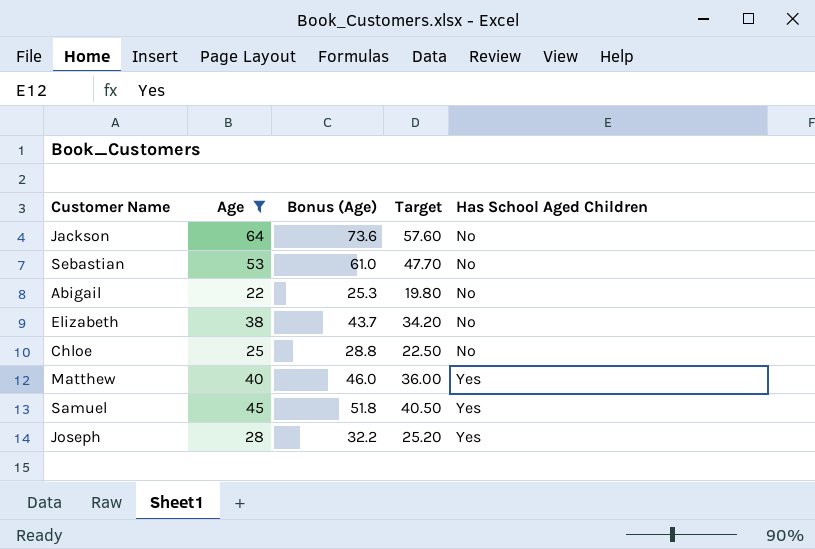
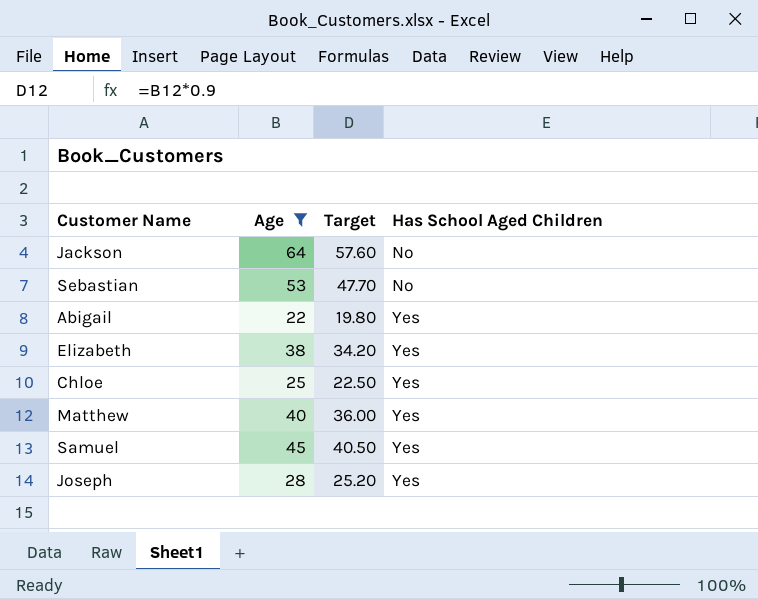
column Bonus (Age) | formula: [Age] * 1.15 -> none
Abigail | Has School Aged Children: No -> Yes
Elizabeth | Has School Aged Children: No -> Yes
Chloe | Has School Aged Children: No -> Yes

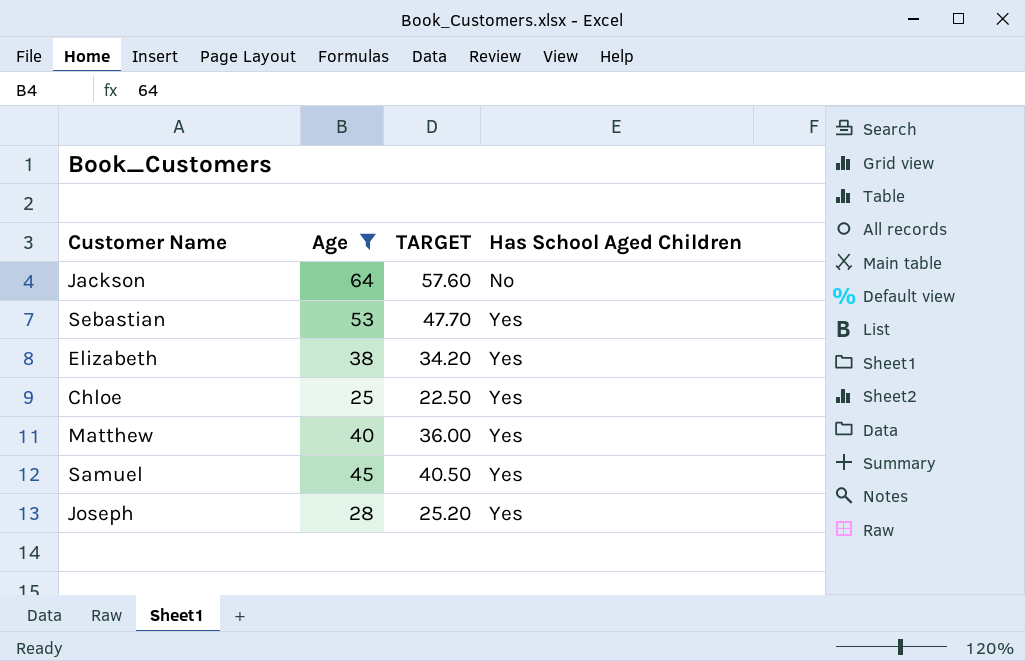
column name: Target -> TARGET
row Abigail: 22 | 19.80 | Yes -> none
Sebastian | Has School Aged Children: No -> Yes

